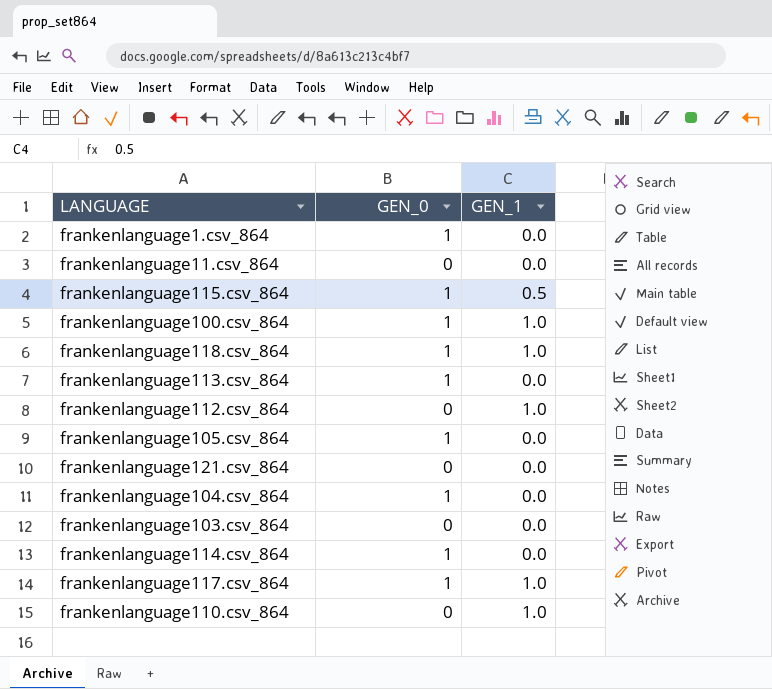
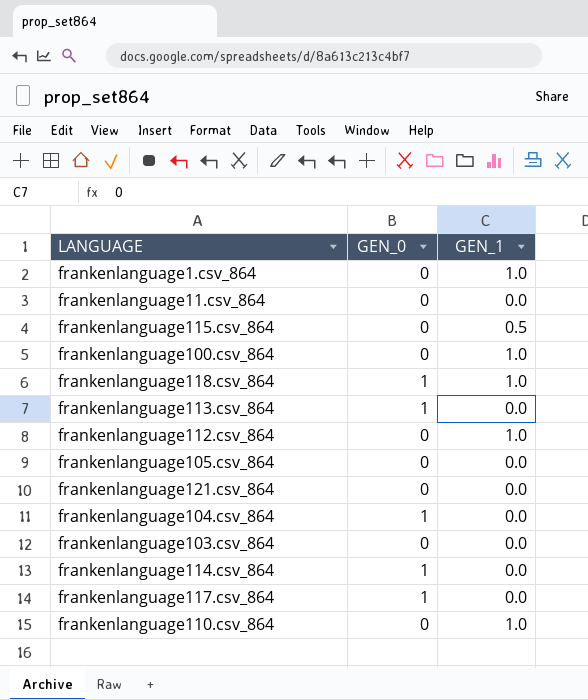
frankenlanguage1.csv_864 | GEN_0: 1 -> 0
frankenlanguage1.csv_864 | GEN_1: 0.0 -> 1.0
frankenlanguage115.csv_864 | GEN_0: 1 -> 0
frankenlanguage100.csv_864 | GEN_0: 1 -> 0
frankenlanguage105.csv_864 | GEN_0: 1 -> 0
frankenlanguage117.csv_864 | GEN_1: 1.0 -> 0.0

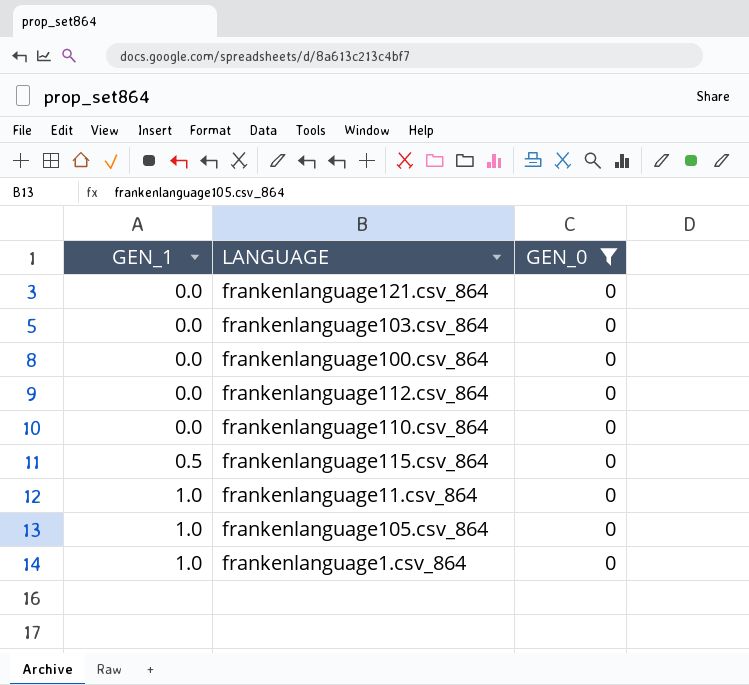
filter: none -> GEN_0 = 0
row order: none -> GEN_1 ascending
column GEN_1 | position: 3 -> 1
frankenlanguage100.csv_864 | GEN_1: 1.0 -> 0.0
frankenlanguage112.csv_864 | GEN_1: 1.0 -> 0.0
frankenlanguage110.csv_864 | GEN_1: 1.0 -> 0.0
frankenlanguage11.csv_864 | GEN_1: 0.0 -> 1.0
frankenlanguage105.csv_864 | GEN_1: 0.0 -> 1.0

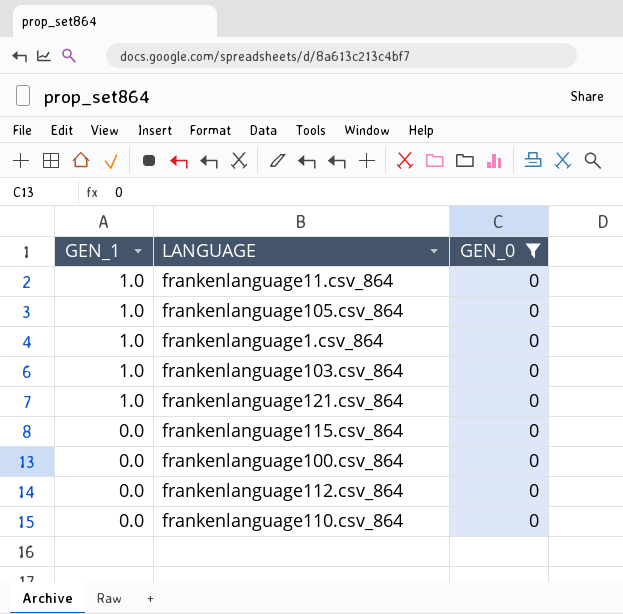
row order: GEN_1 ascending -> GEN_1 descending
frankenlanguage103.csv_864 | GEN_1: 0.0 -> 1.0
frankenlanguage121.csv_864 | GEN_1: 0.0 -> 1.0
frankenlanguage115.csv_864 | GEN_1: 0.5 -> 0.0

